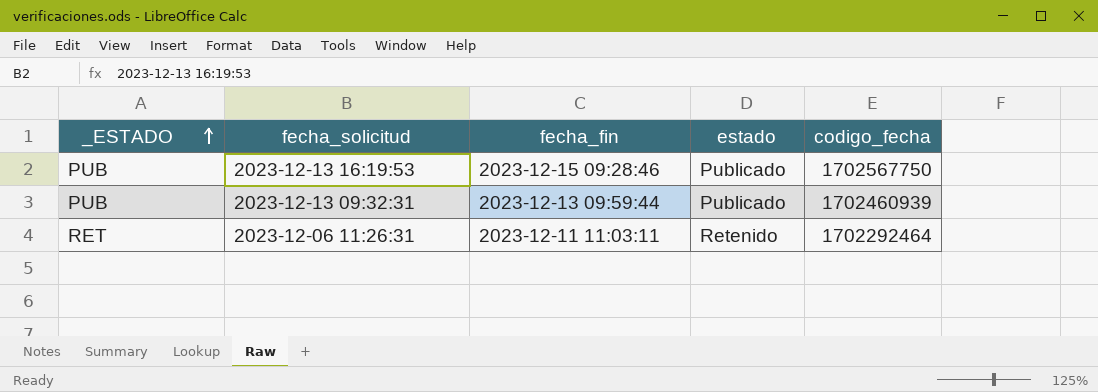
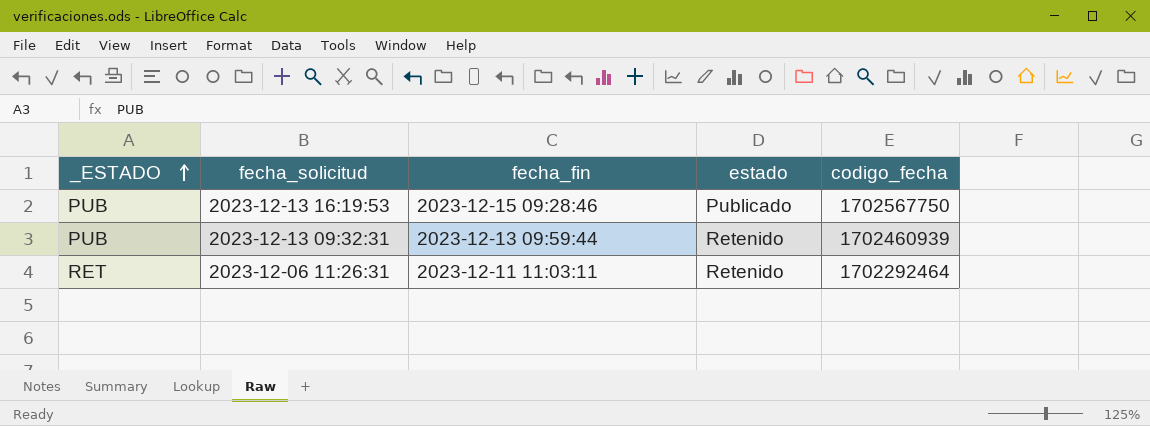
2023-12-13 09:32:31 | estado: Publicado -> Retenido

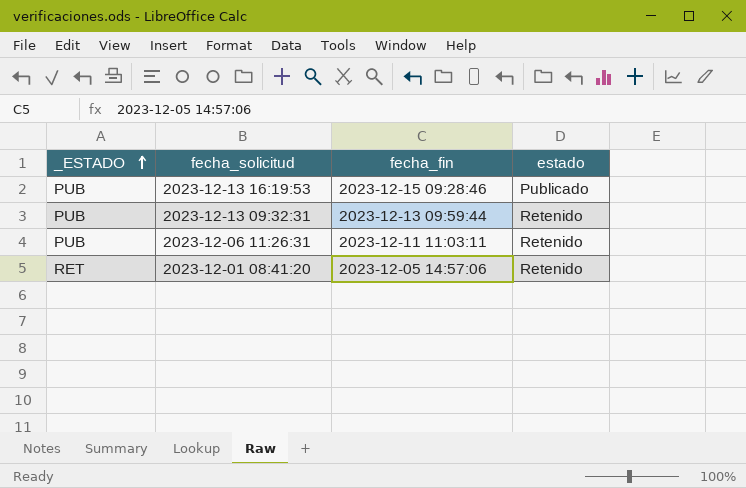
column codigo_fecha | position: 5 -> none
2023-12-06 11:26:31 | _ESTADO: RET -> PUB
row 2023-12-01 08:41:20: none -> RET | 2023-12-05 14:57:06 | Retenido

